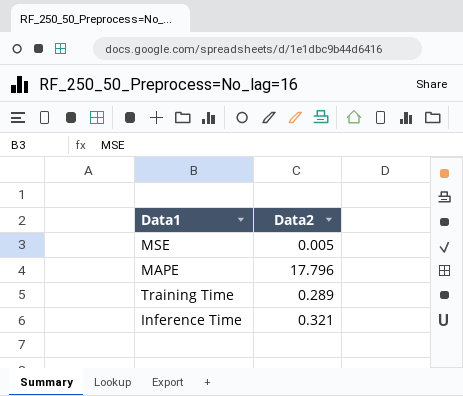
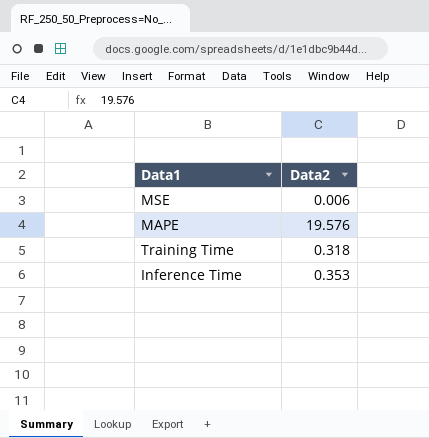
MSE | Data2: 0.005 -> 0.006
MAPE | Data2: 17.796 -> 19.576
Training Time | Data2: 0.289 -> 0.318
Inference Time | Data2: 0.321 -> 0.353

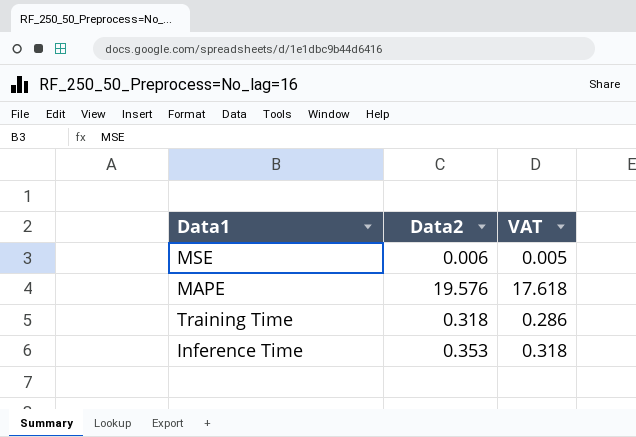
column VAT | formula: none -> [Data2] * 0.9

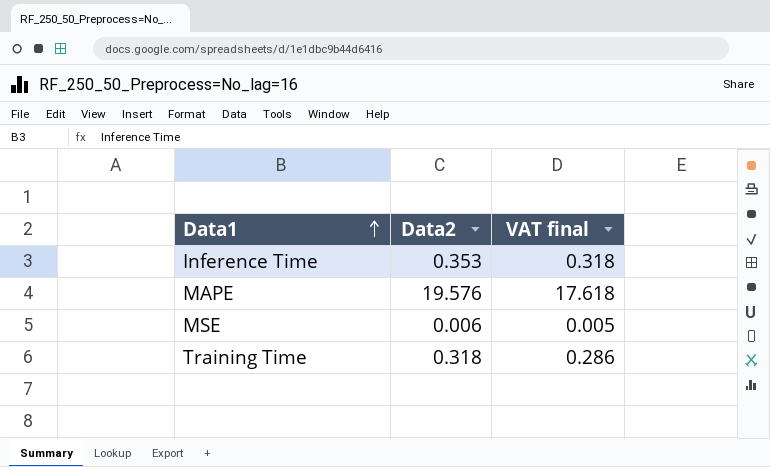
row order: none -> Data1 ascending
column name: VAT -> VAT final

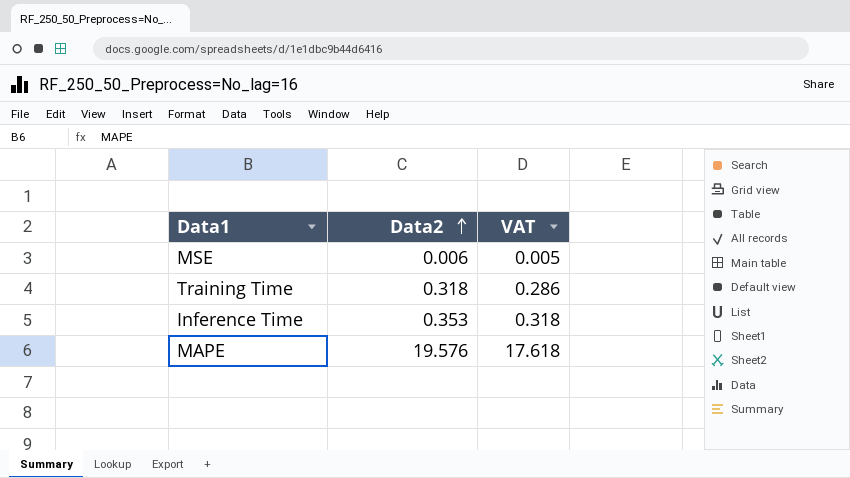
row order: Data1 ascending -> Data2 ascending
column name: VAT final -> VAT

